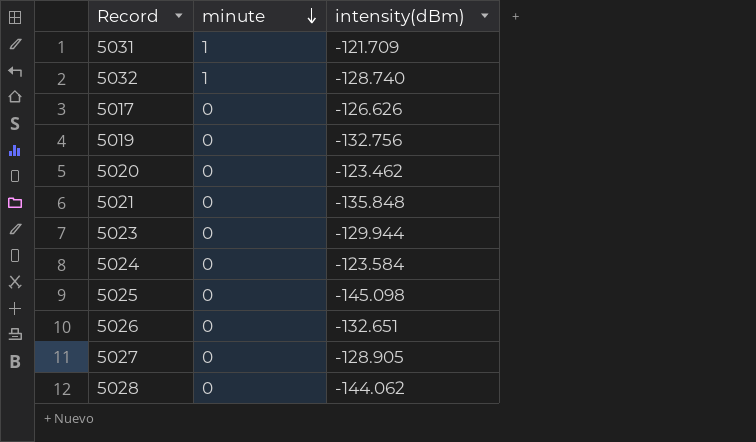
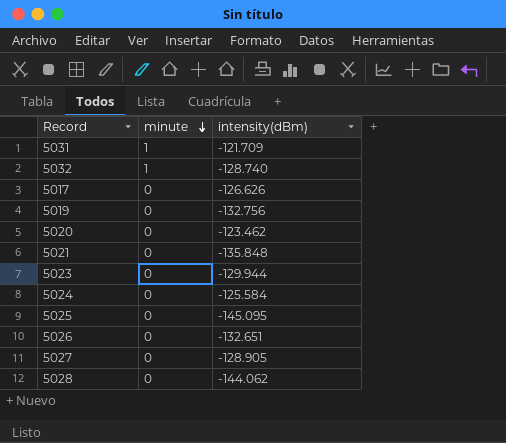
5024 | intensity(dBm): -123.584 -> -125.584
5025 | intensity(dBm): -145.098 -> -145.095

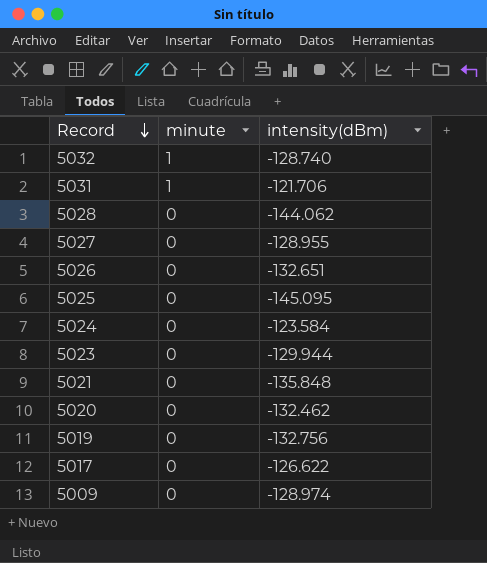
row order: minute descending -> Record descending
5031 | intensity(dBm): -121.709 -> -121.706
5027 | intensity(dBm): -128.905 -> -128.955
5024 | intensity(dBm): -125.584 -> -123.584
5020 | intensity(dBm): -123.462 -> -132.462
5017 | intensity(dBm): -126.626 -> -126.622
row 5009: none -> 0 | -128.974

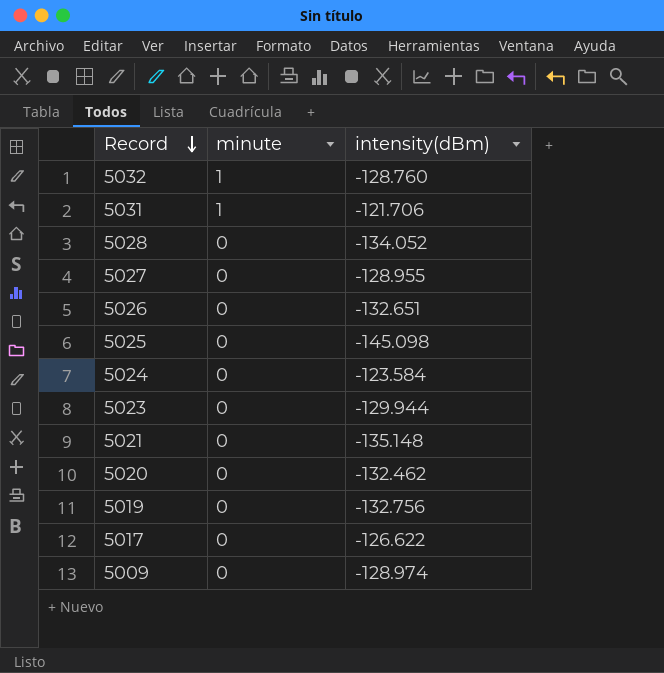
5032 | intensity(dBm): -128.740 -> -128.760
5028 | intensity(dBm): -144.062 -> -134.052
5025 | intensity(dBm): -145.095 -> -145.098
5021 | intensity(dBm): -135.848 -> -135.148

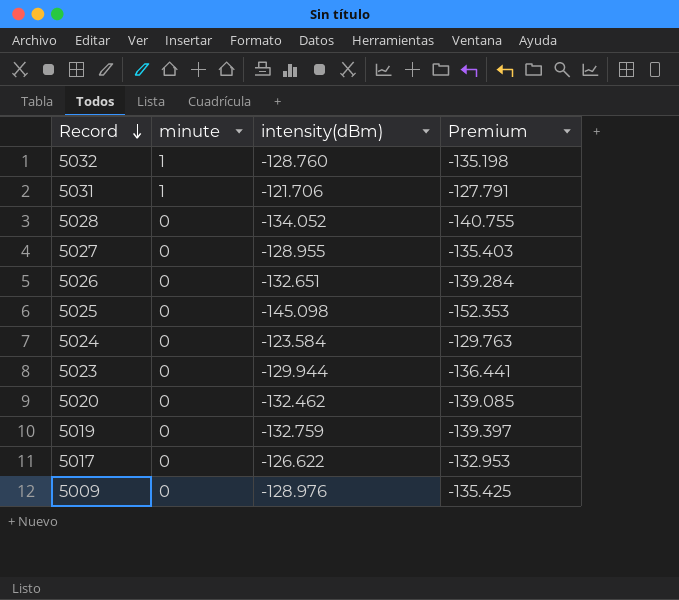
column Premium | formula: none -> [intensity(dBm)] * 1.05
row 5021: 0 | -135.148 -> none
5019 | intensity(dBm): -132.756 -> -132.759
5009 | intensity(dBm): -128.974 -> -128.976

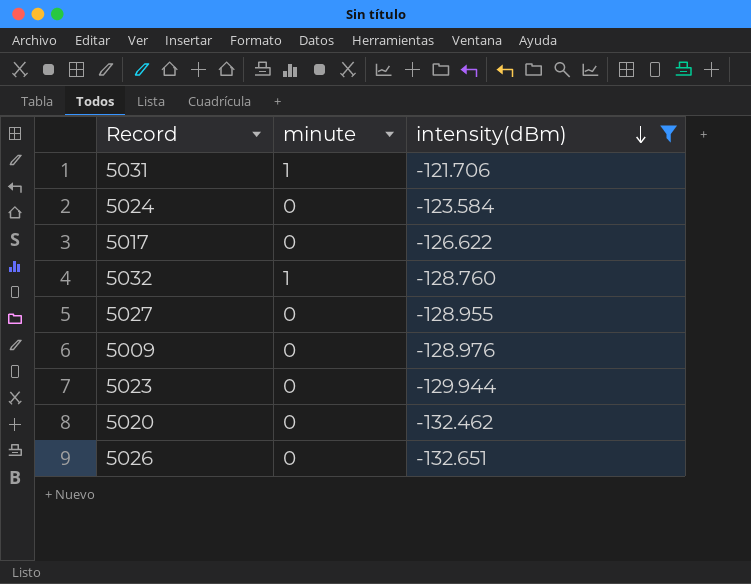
filter: none -> intensity(dBm) >= -132.651
row order: Record descending -> intensity(dBm) descending
column Premium | formula: [intensity(dBm)] * 1.05 -> none

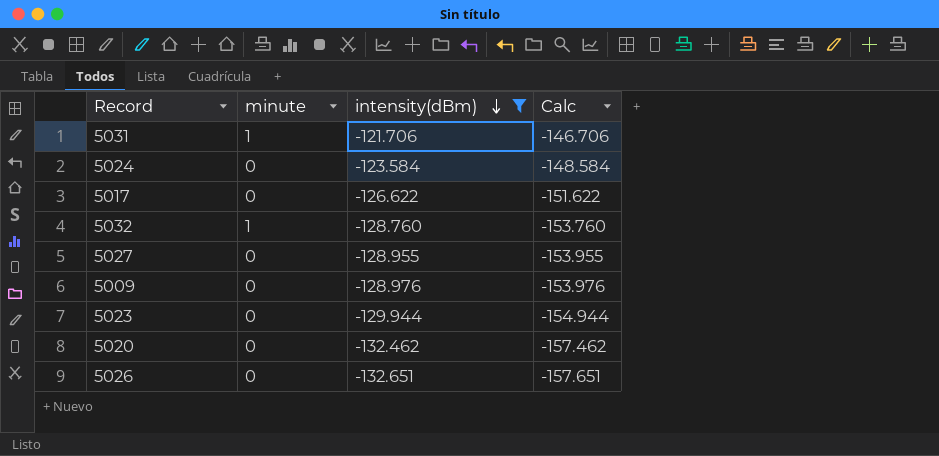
column Calc | formula: none -> [intensity(dBm)] - 25

